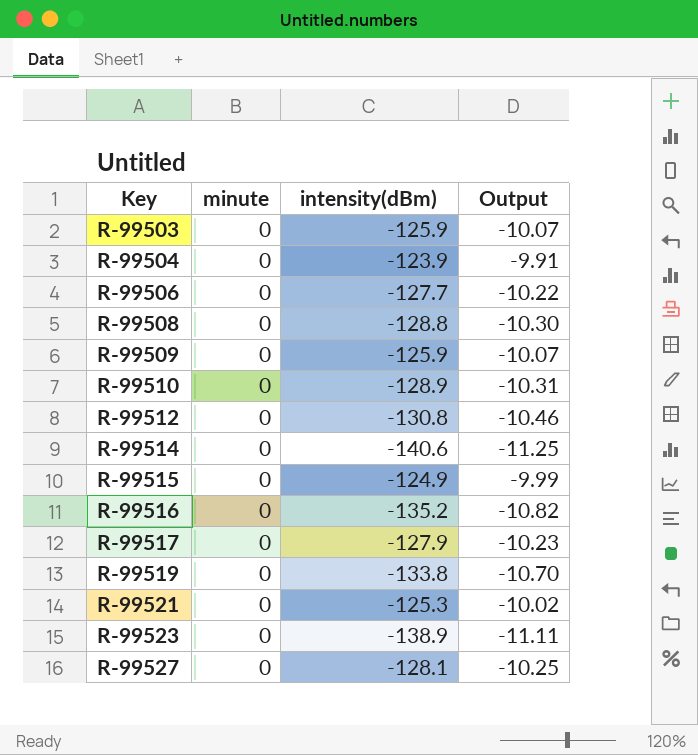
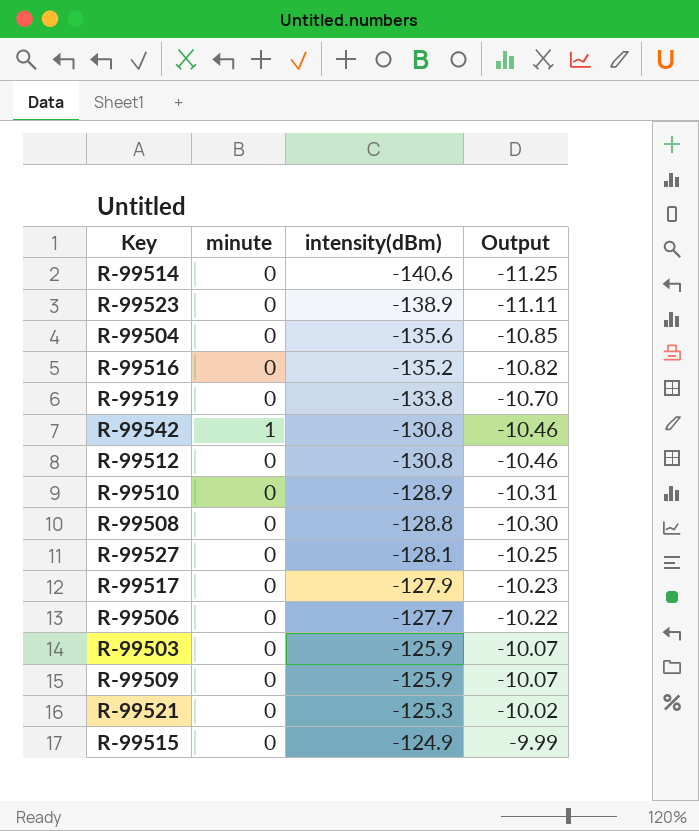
row order: Key ascending -> intensity(dBm) ascending
R-99504 | intensity(dBm): -123.9 -> -135.6
R-99504 | Output: -9.91 -> -10.85
row R-99542: none -> 1 | -130.8 | -10.46

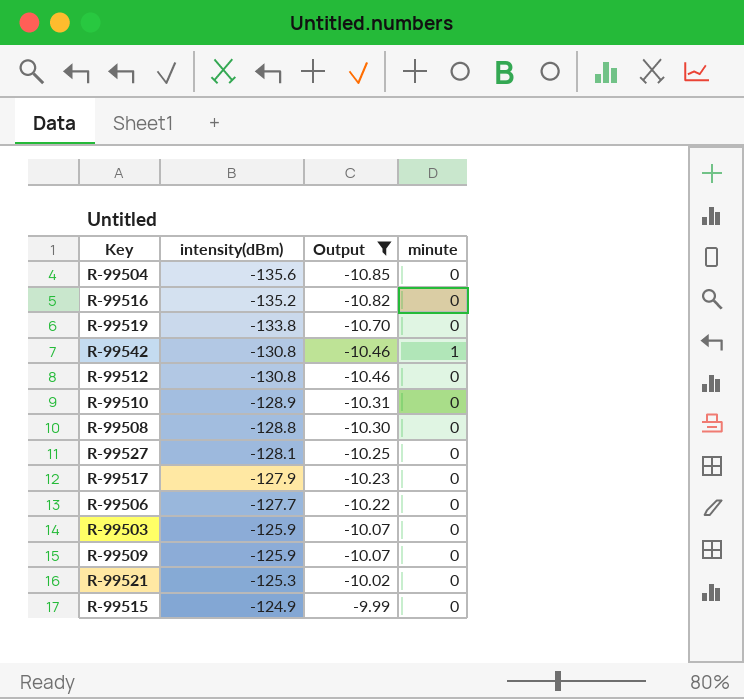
filter: none -> Output >= -10.85
column minute | position: 2 -> 4

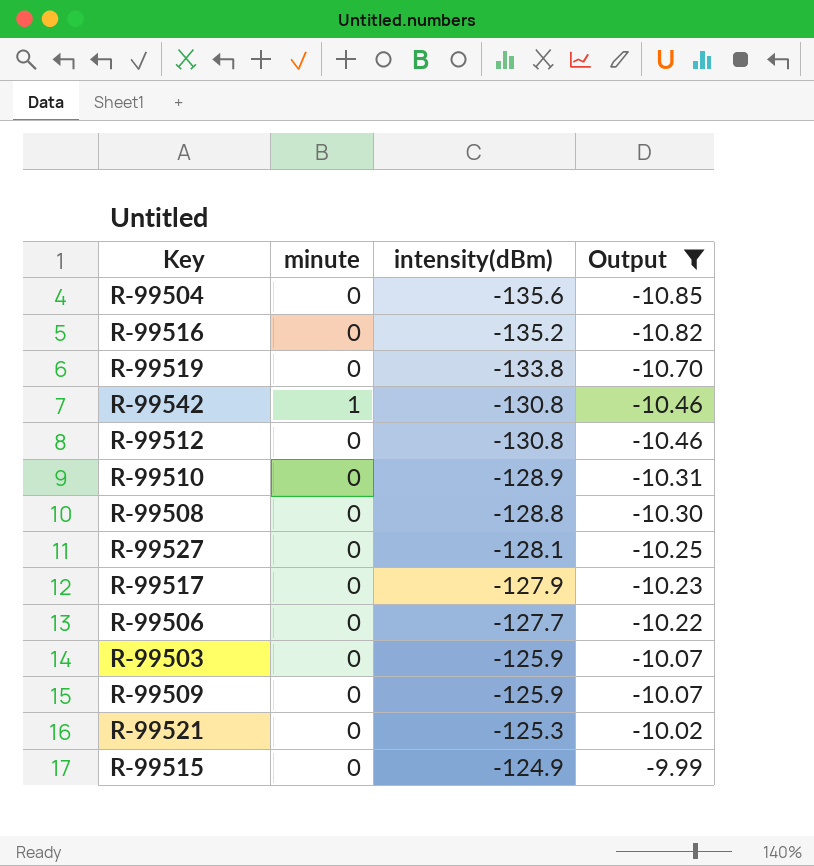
column minute | position: 4 -> 2

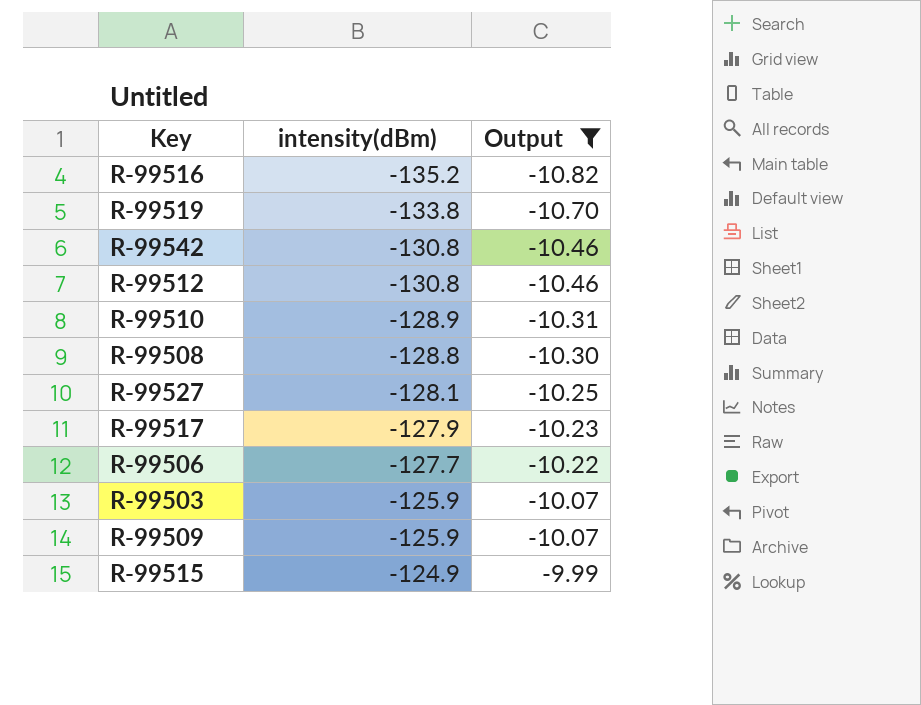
column minute | position: 2 -> none
row R-99504: 0 | -135.6 | -10.85 -> none
row R-99521: 0 | -125.3 | -10.02 -> none

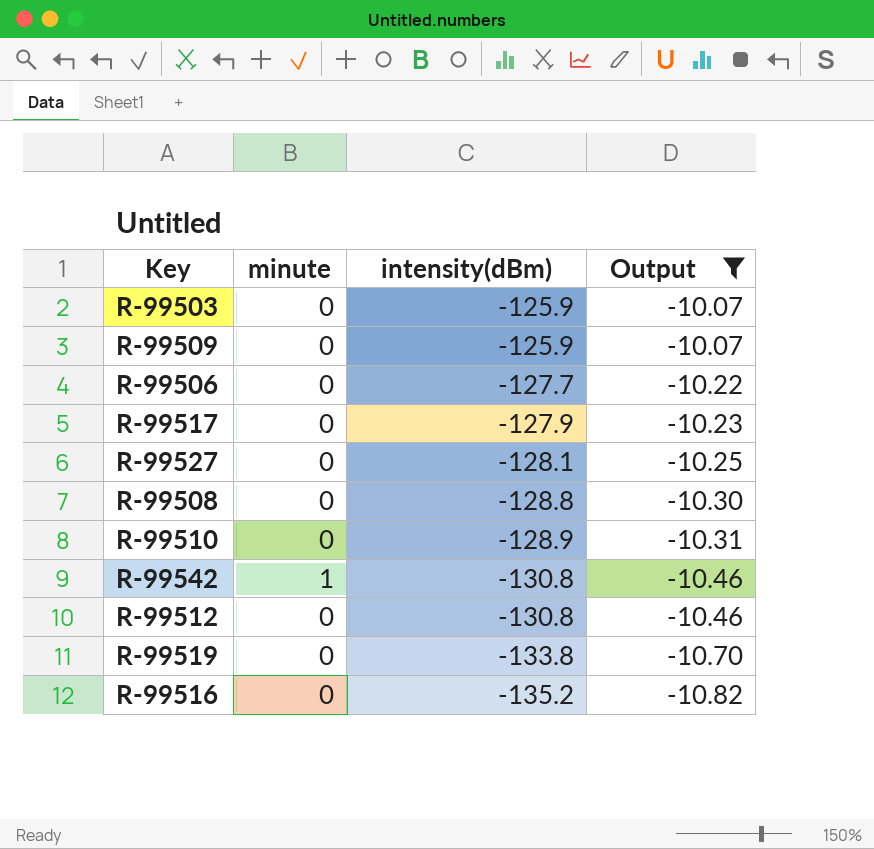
row order: intensity(dBm) ascending -> intensity(dBm) descending
column minute | position: none -> 2
row R-99515: -124.9 | -9.99 -> none

